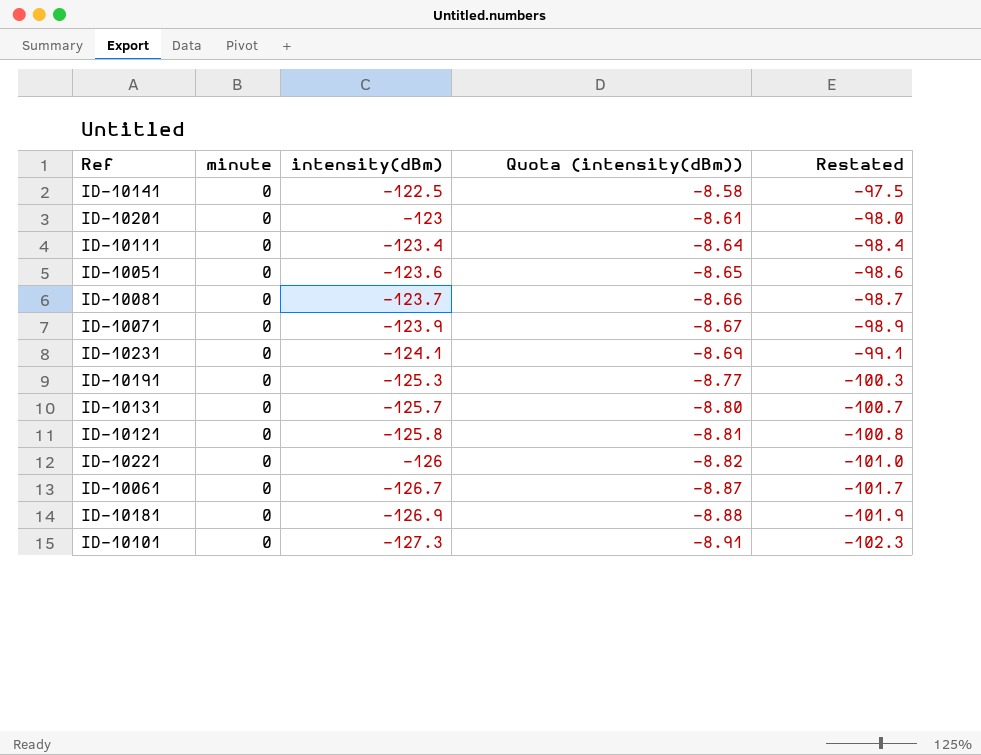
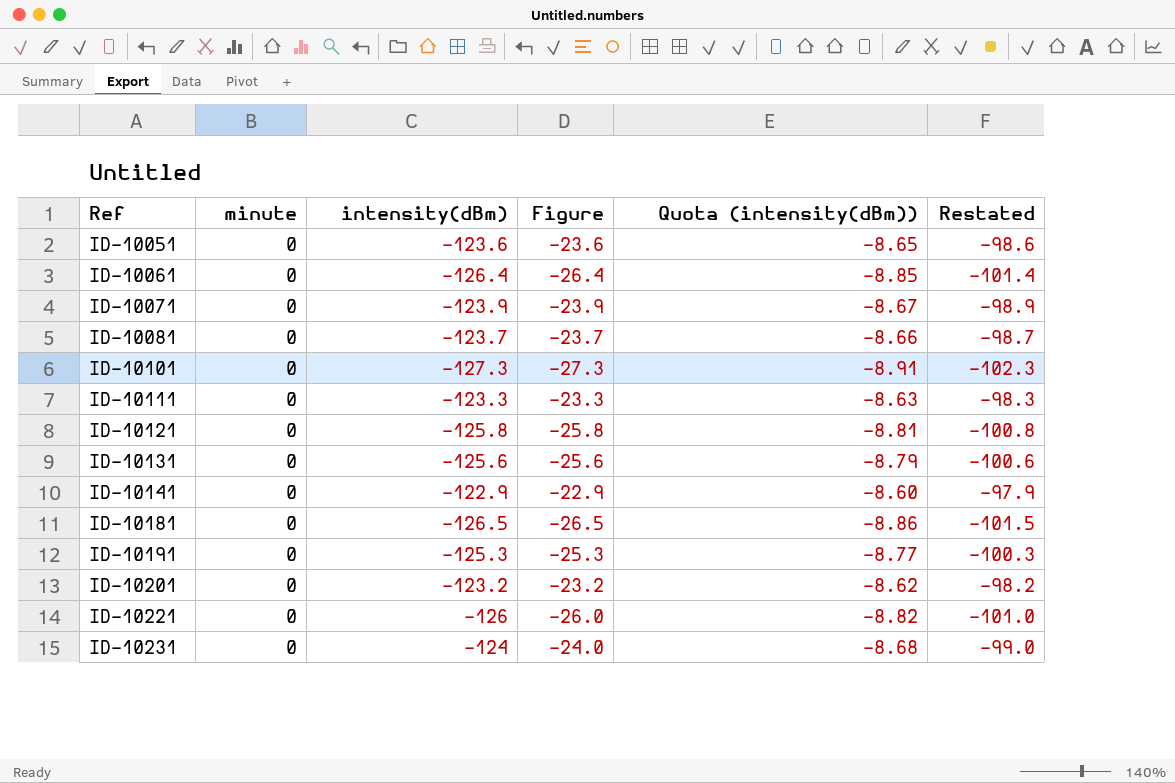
row order: intensity(dBm) descending -> Ref ascending
column Figure | formula: none -> [intensity(dBm)] + 100
ID-10061 | intensity(dBm): -126.7 -> -126.4
ID-10061 | Quota (intensity(dBm)): -8.87 -> -8.85
ID-10061 | Restated: -101.7 -> -101.4
ID-10111 | intensity(dBm): -123.4 -> -123.3
ID-10111 | Quota (intensity(dBm)): -8.64 -> -8.63
ID-10111 | Restated: -98.4 -> -98.3
ID-10131 | intensity(dBm): -125.7 -> -125.6
ID-10131 | Quota (intensity(dBm)): -8.80 -> -8.79
ID-10131 | Restated: -100.7 -> -100.6
ID-10141 | intensity(dBm): -122.5 -> -122.9
ID-10141 | Quota (intensity(dBm)): -8.58 -> -8.60
ID-10141 | Restated: -97.5 -> -97.9
ID-10181 | intensity(dBm): -126.9 -> -126.5
ID-10181 | Quota (intensity(dBm)): -8.88 -> -8.86
ID-10181 | Restated: -101.9 -> -101.5
ID-10201 | intensity(dBm): -123 -> -123.2
ID-10201 | Quota (intensity(dBm)): -8.61 -> -8.62
ID-10201 | Restated: -98.0 -> -98.2
ID-10231 | intensity(dBm): -124.1 -> -124
ID-10231 | Quota (intensity(dBm)): -8.69 -> -8.68
ID-10231 | Restated: -99.1 -> -99.0

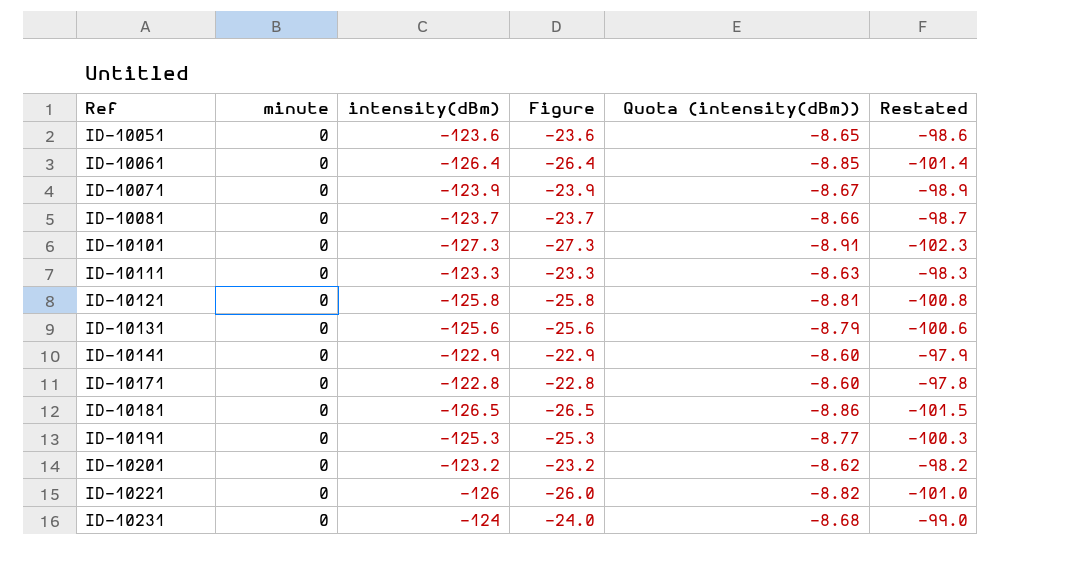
row ID-10171: none -> 0 | -122.8 | -22.8 | -8.60 | -97.8

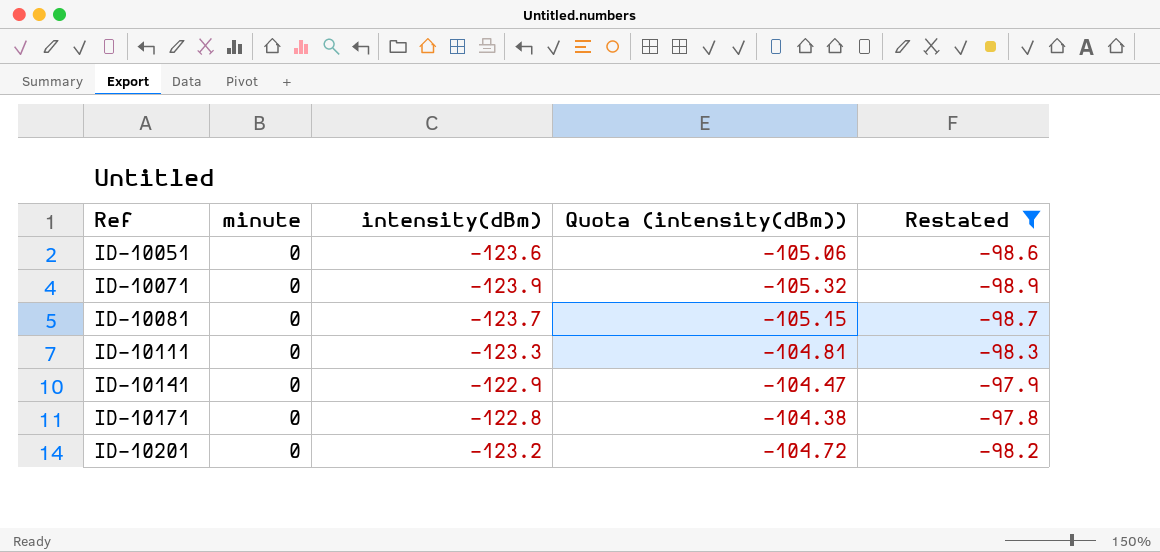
filter: none -> Restated >= -98.9
column Figure | formula: [intensity(dBm)] + 100 -> none
column Quota (intensity(dBm)) | formula: [intensity(dBm)] * 0.07 -> [intensity(dBm)] * 0.85

